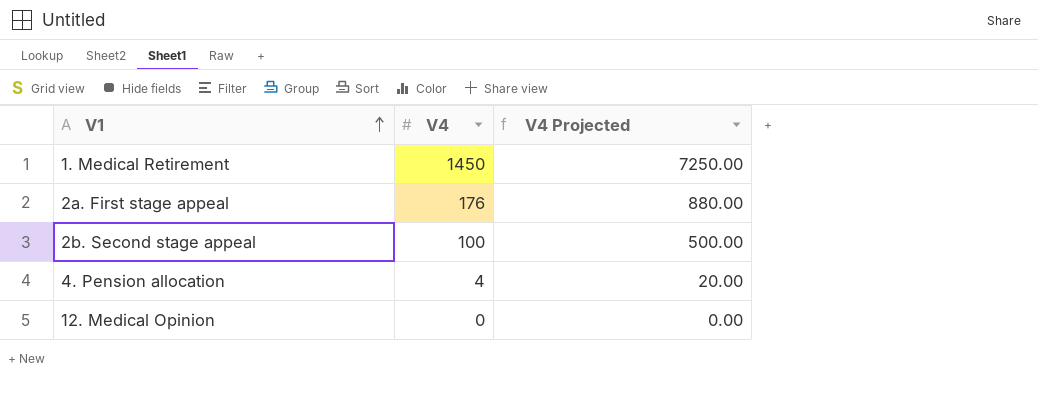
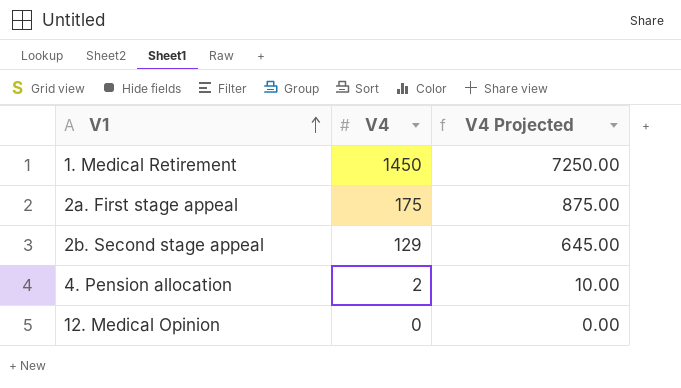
2a. First stage appeal | V4: 176 -> 175
2a. First stage appeal | V4 Projected: 880.00 -> 875.00
2b. Second stage appeal | V4: 100 -> 129
2b. Second stage appeal | V4 Projected: 500.00 -> 645.00
4. Pension allocation | V4: 4 -> 2
4. Pension allocation | V4 Projected: 20.00 -> 10.00

